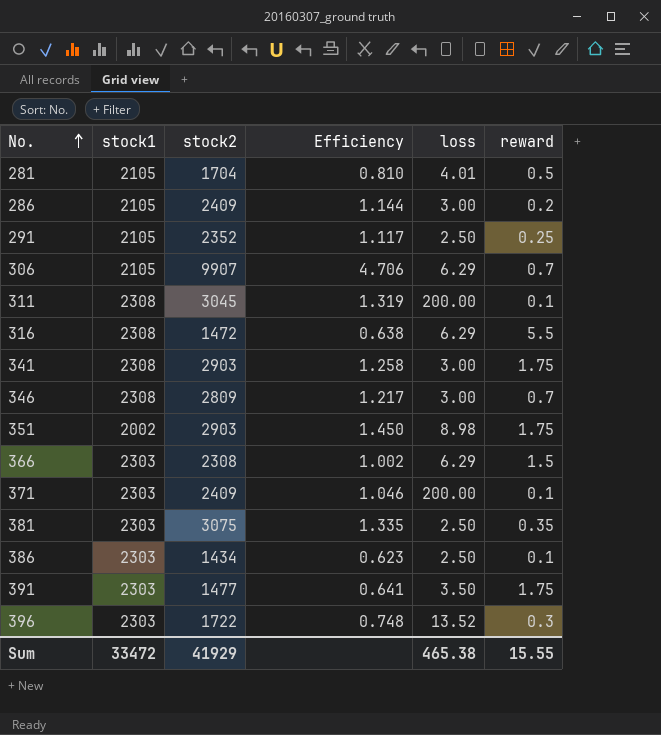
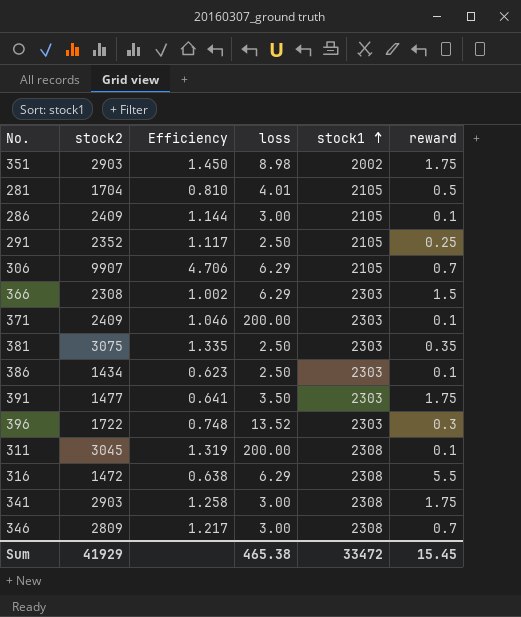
row order: No. ascending -> stock1 ascending
column stock1 | position: 2 -> 5
286 | reward: 0.2 -> 0.1
Sum | reward: 15.55 -> 15.45

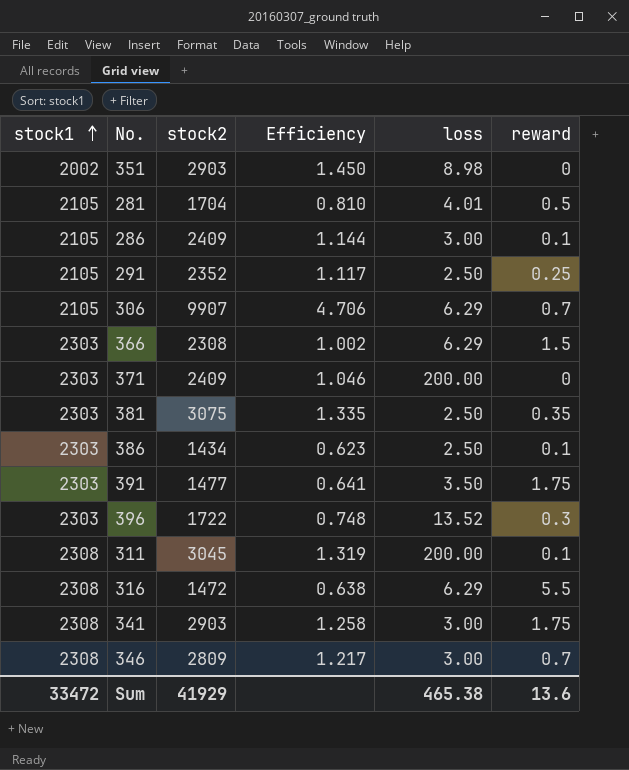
column stock1 | position: 5 -> 1
351 | reward: 1.75 -> 0
371 | reward: 0.1 -> 0
Sum | reward: 15.45 -> 13.6

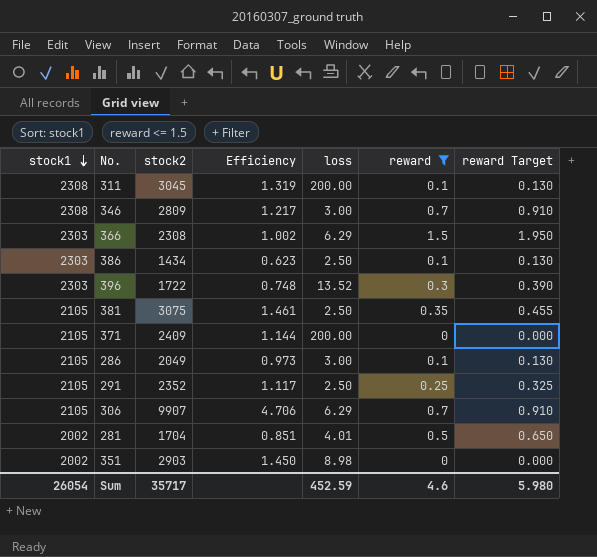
filter: none -> reward <= 1.5
row order: stock1 ascending -> stock1 descending
column reward Target | formula: none -> [reward] * 1.3
381 | stock1: 2303 -> 2105
381 | Efficiency: 1.335 -> 1.461
371 | stock1: 2303 -> 2105
371 | Efficiency: 1.046 -> 1.144
286 | stock2: 2409 -> 2049
286 | Efficiency: 1.144 -> 0.973
281 | stock1: 2105 -> 2002
281 | Efficiency: 0.810 -> 0.851
Sum | stock1: 33472 -> 26054
Sum | stock2: 41929 -> 35717
Sum | loss: 465.38 -> 452.59
Sum | reward: 13.6 -> 4.6

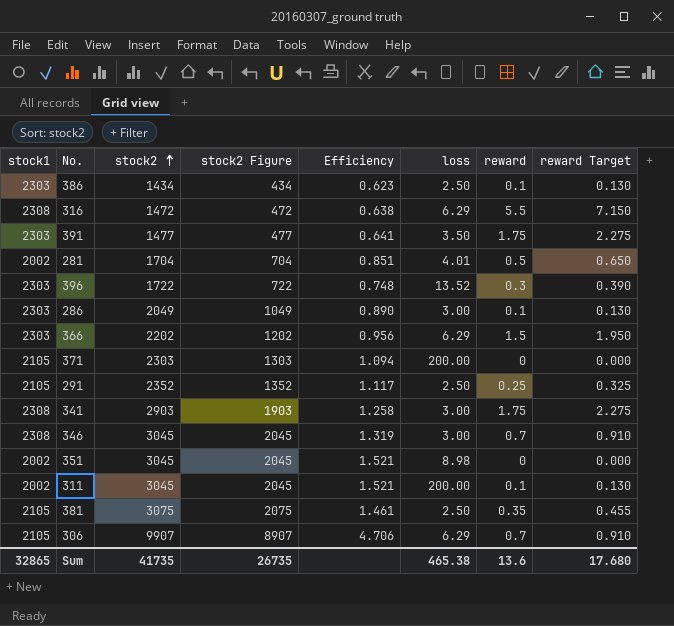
filter: reward <= 1.5 -> none
row order: stock1 descending -> stock2 ascending
column stock2 Figure | formula: none -> [stock2] - 1000
286 | stock1: 2105 -> 2303
286 | Efficiency: 0.973 -> 0.890
366 | stock2: 2308 -> 2202
366 | Efficiency: 1.002 -> 0.956
371 | stock2: 2409 -> 2303
371 | Efficiency: 1.144 -> 1.094
346 | stock2: 2809 -> 3045
346 | Efficiency: 1.217 -> 1.319
351 | stock2: 2903 -> 3045
351 | Efficiency: 1.450 -> 1.521
311 | stock1: 2308 -> 2002
311 | Efficiency: 1.319 -> 1.521
Sum | stock1: 26054 -> 32865
Sum | stock2: 35717 -> 41735
Sum | loss: 452.59 -> 465.38
Sum | reward: 4.6 -> 13.6
Sum | reward Target: 5.980 -> 17.680

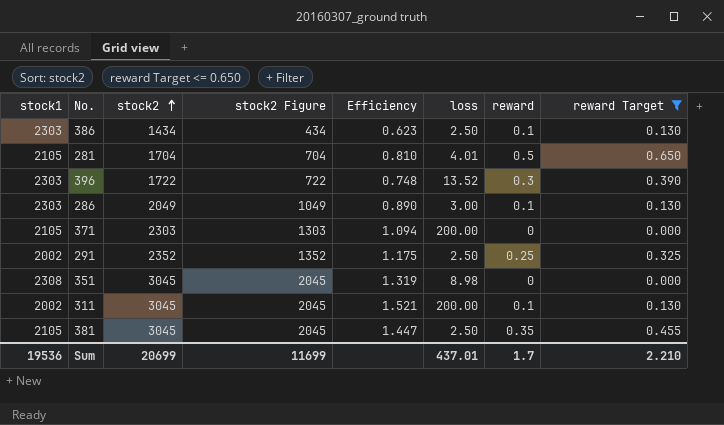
filter: none -> reward Target <= 0.650
281 | stock1: 2002 -> 2105
281 | Efficiency: 0.851 -> 0.810
291 | stock1: 2105 -> 2002
291 | Efficiency: 1.117 -> 1.175
351 | stock1: 2002 -> 2308
351 | Efficiency: 1.521 -> 1.319
381 | stock2: 3075 -> 3045
381 | stock2 Figure: 2075 -> 2045
381 | Efficiency: 1.461 -> 1.447
Sum | stock1: 32865 -> 19536
Sum | stock2: 41735 -> 20699
Sum | stock2 Figure: 26735 -> 11699
Sum | loss: 465.38 -> 437.01
Sum | reward: 13.6 -> 1.7
Sum | reward Target: 17.680 -> 2.210

